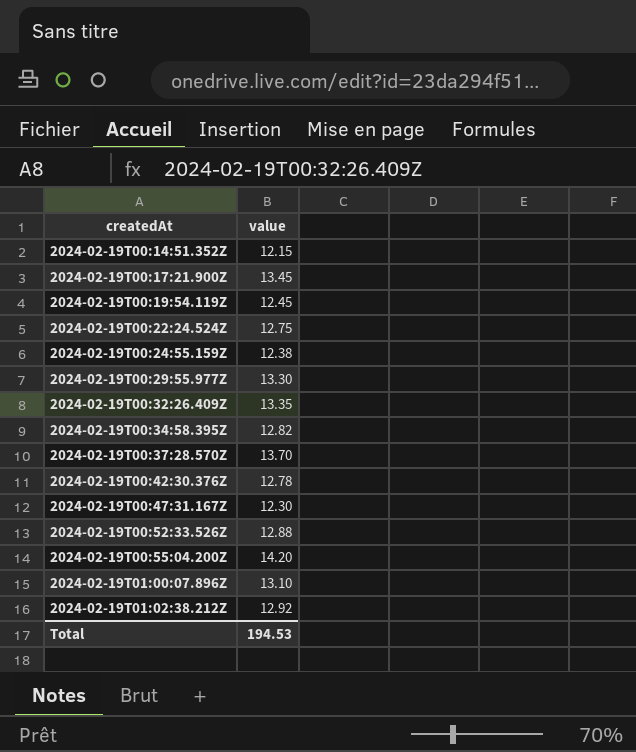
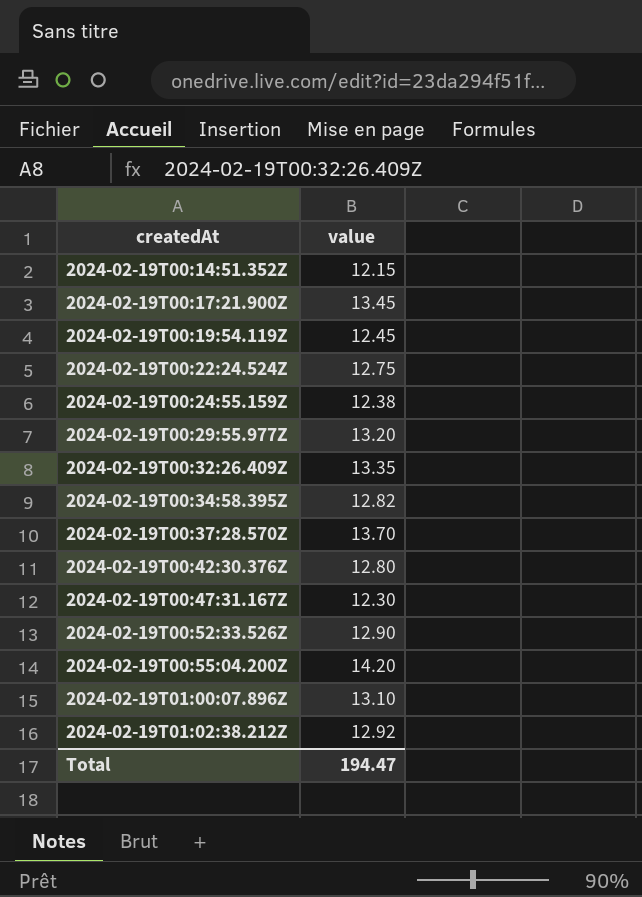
2024-02-19T00:29:55.977Z | value: 13.30 -> 13.20
2024-02-19T00:42:30.376Z | value: 12.78 -> 12.80
2024-02-19T00:52:33.526Z | value: 12.88 -> 12.90
Total | value: 194.53 -> 194.47

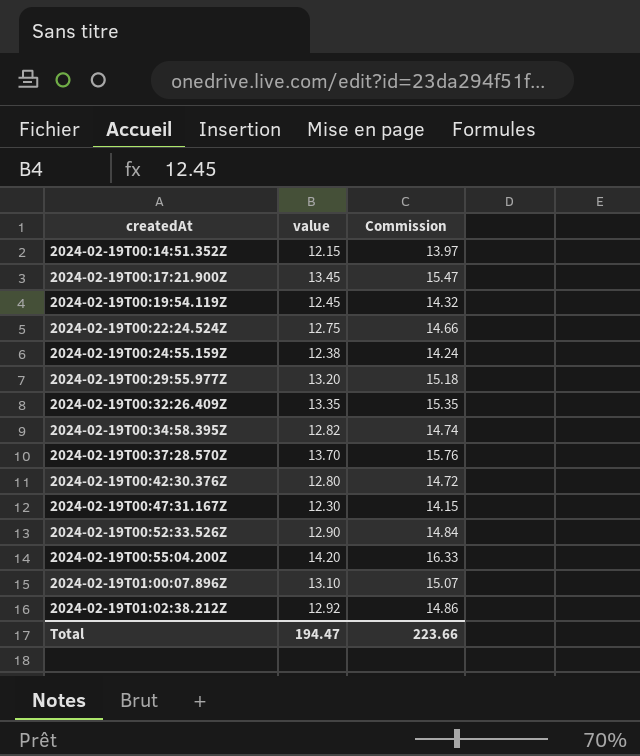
column Commission | formula: none -> [value] * 1.15

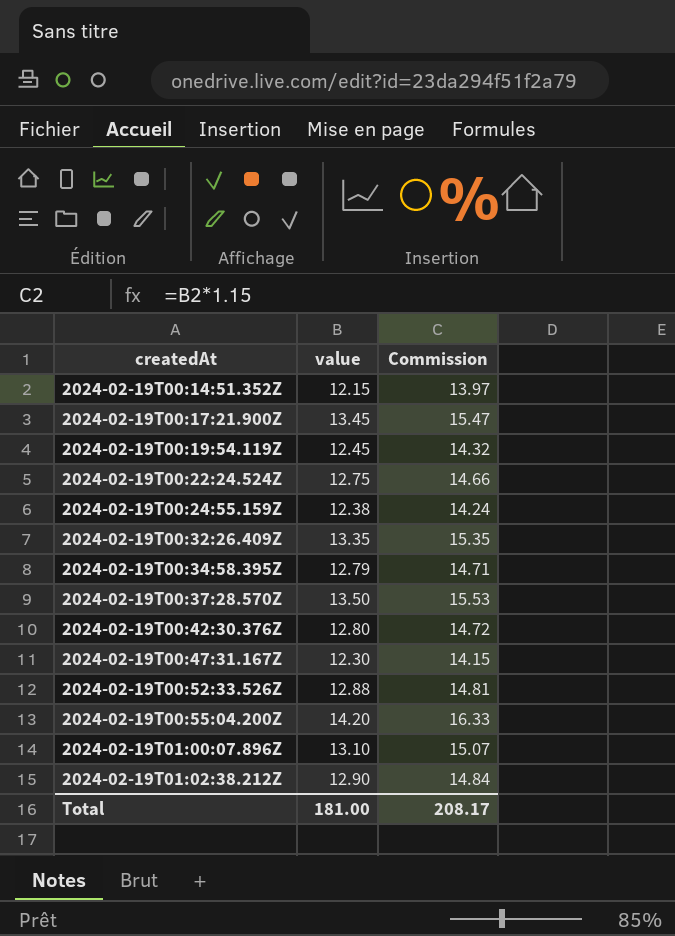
row 2024-02-19T00:29:55.977Z: 13.20 | 15.18 -> none
2024-02-19T00:34:58.395Z | value: 12.82 -> 12.79
2024-02-19T00:34:58.395Z | Commission: 14.74 -> 14.71
2024-02-19T00:37:28.570Z | value: 13.70 -> 13.50
2024-02-19T00:37:28.570Z | Commission: 15.76 -> 15.53
2024-02-19T00:52:33.526Z | value: 12.90 -> 12.88
2024-02-19T00:52:33.526Z | Commission: 14.84 -> 14.81
2024-02-19T01:02:38.212Z | value: 12.92 -> 12.90
2024-02-19T01:02:38.212Z | Commission: 14.86 -> 14.84
Total | value: 194.47 -> 181.00
Total | Commission: 223.66 -> 208.17

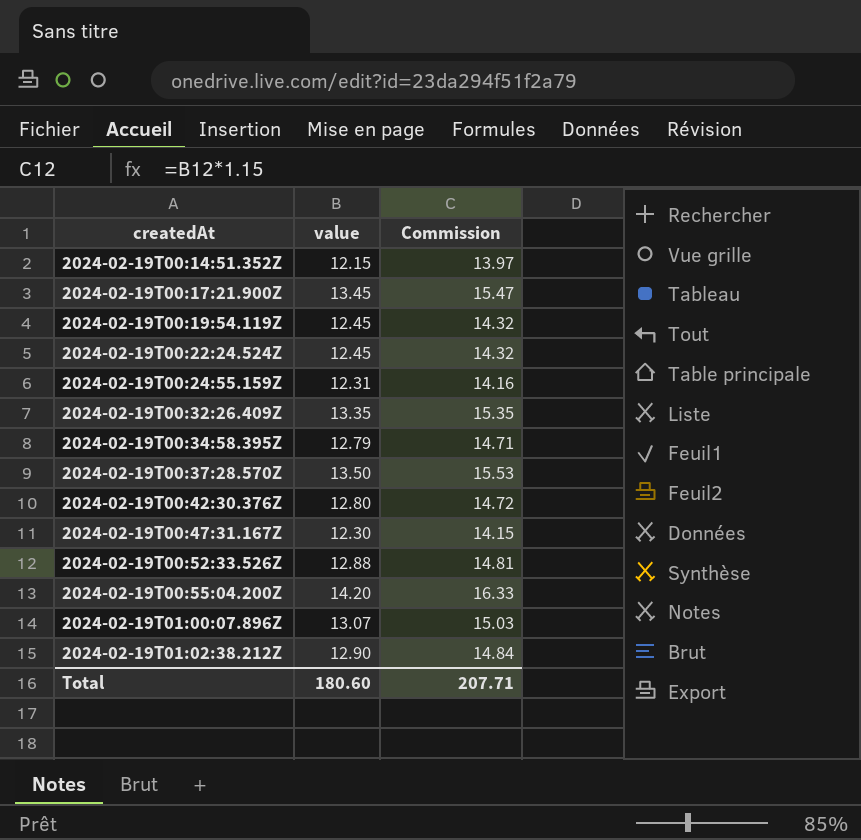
2024-02-19T00:22:24.524Z | value: 12.75 -> 12.45
2024-02-19T00:22:24.524Z | Commission: 14.66 -> 14.32
2024-02-19T00:24:55.159Z | value: 12.38 -> 12.31
2024-02-19T00:24:55.159Z | Commission: 14.24 -> 14.16
2024-02-19T01:00:07.896Z | value: 13.10 -> 13.07
2024-02-19T01:00:07.896Z | Commission: 15.07 -> 15.03
Total | value: 181.00 -> 180.60
Total | Commission: 208.17 -> 207.71

